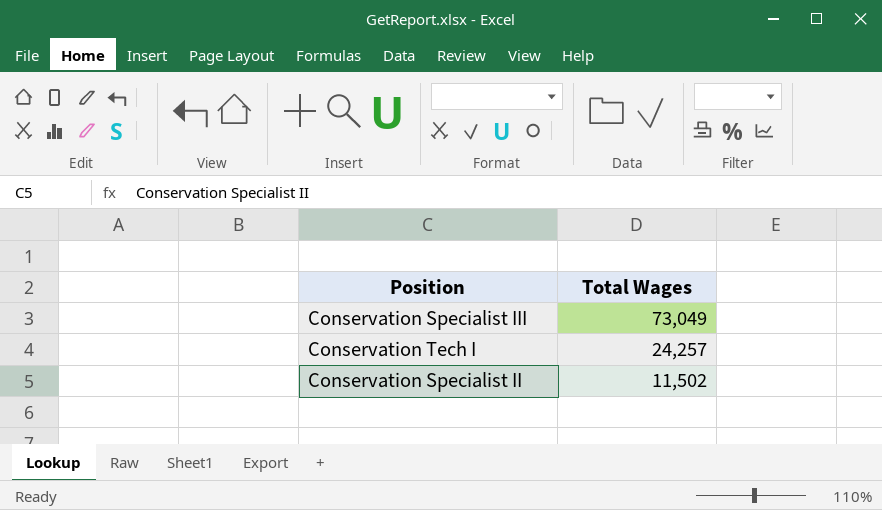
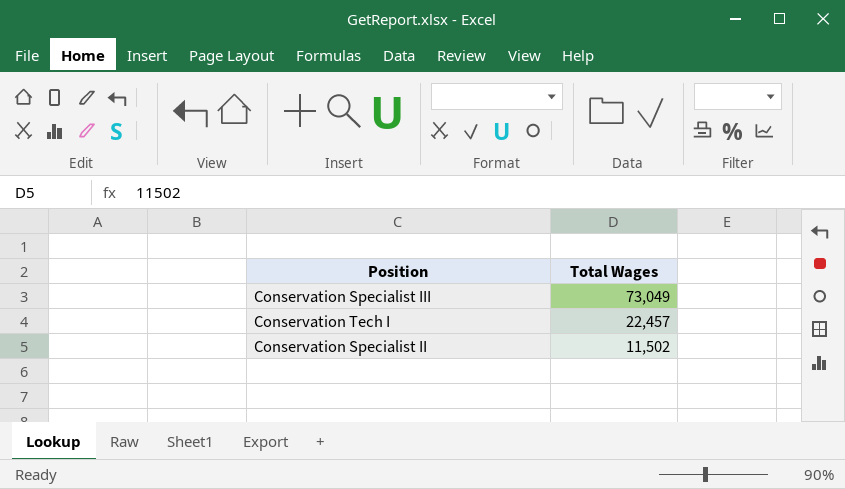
Conservation Tech I | Total Wages: 24,257 -> 22,457

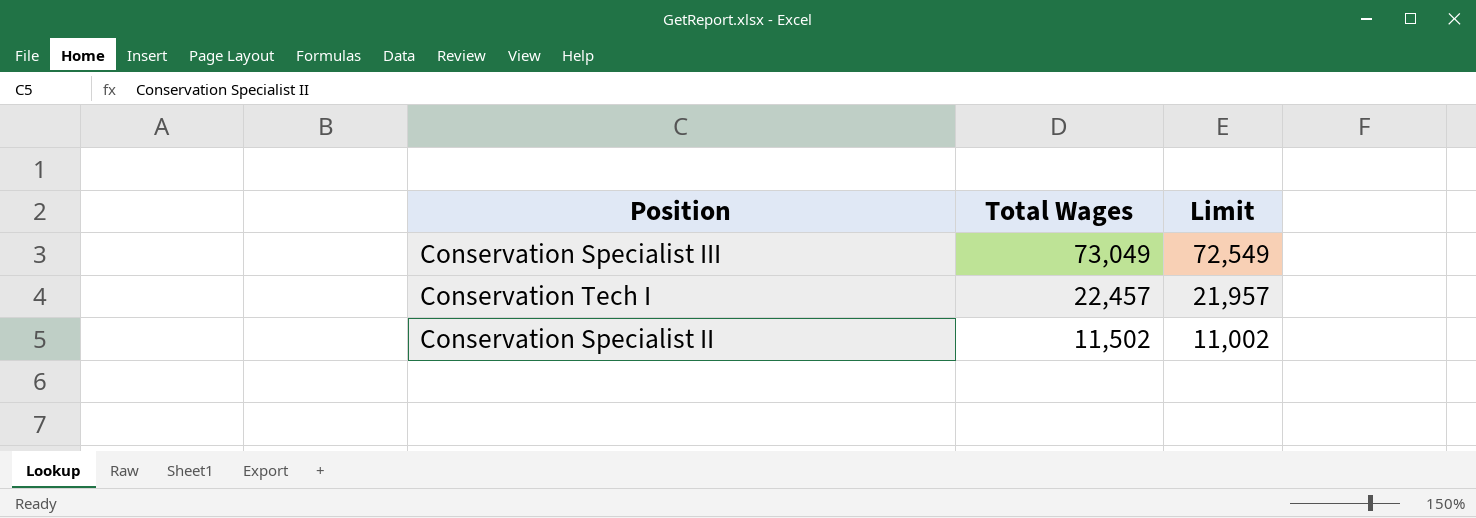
column Limit | formula: none -> [Total Wages] - 500

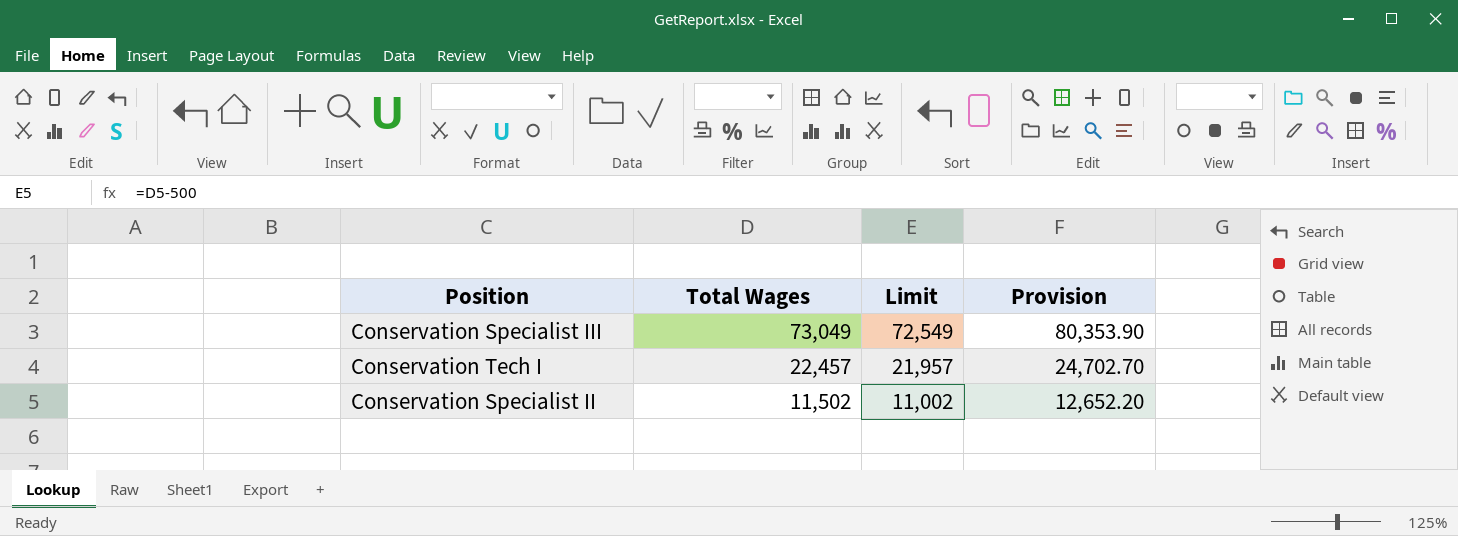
column Provision | formula: none -> [Total Wages] * 1.1

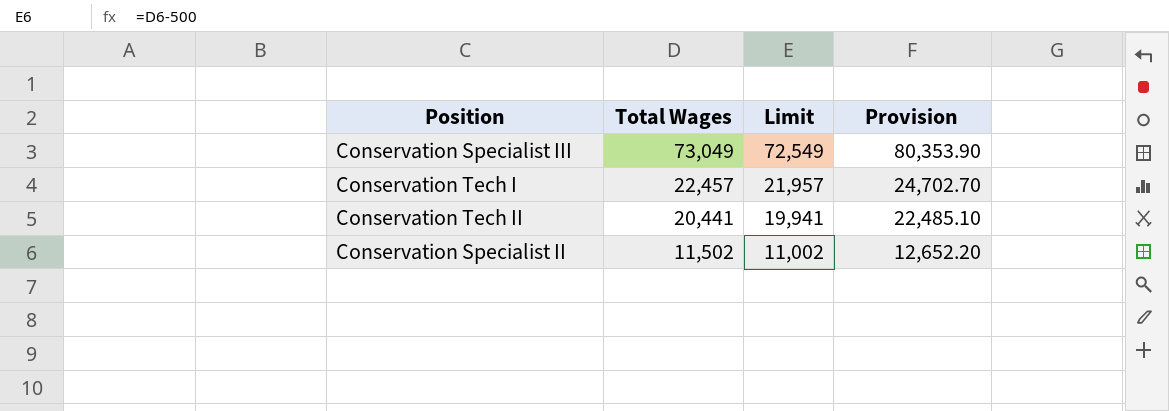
row Conservation Tech II: none -> 20,441 | 19,941 | 22,485.10

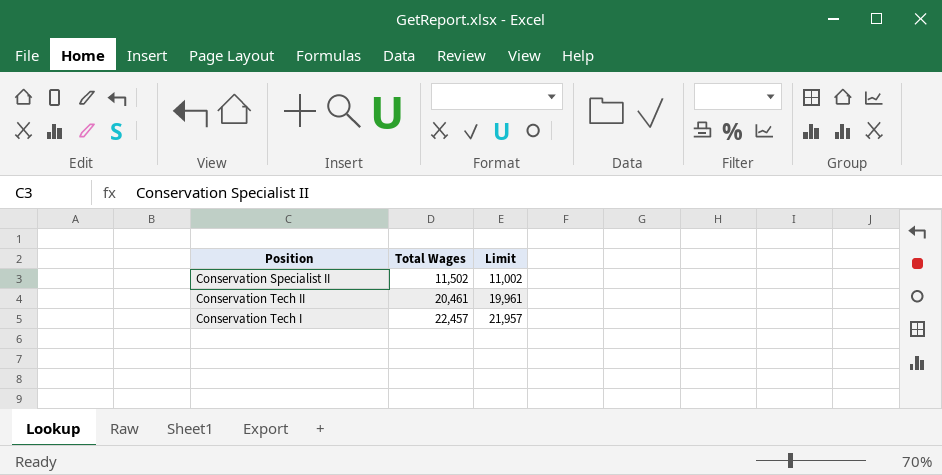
row order: Total Wages descending -> Total Wages ascending
column Provision | formula: [Total Wages] * 1.1 -> none
row Conservation Specialist III: 73,049 | 72,549 | 80,353.90 -> none
Conservation Tech II | Total Wages: 20,441 -> 20,461
Conservation Tech II | Limit: 19,941 -> 19,961

